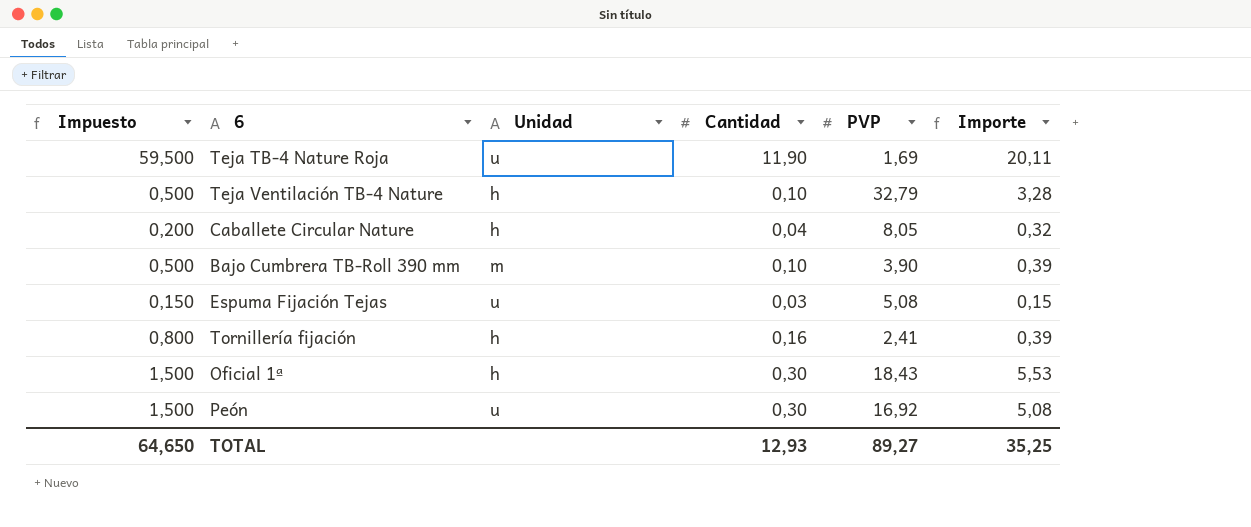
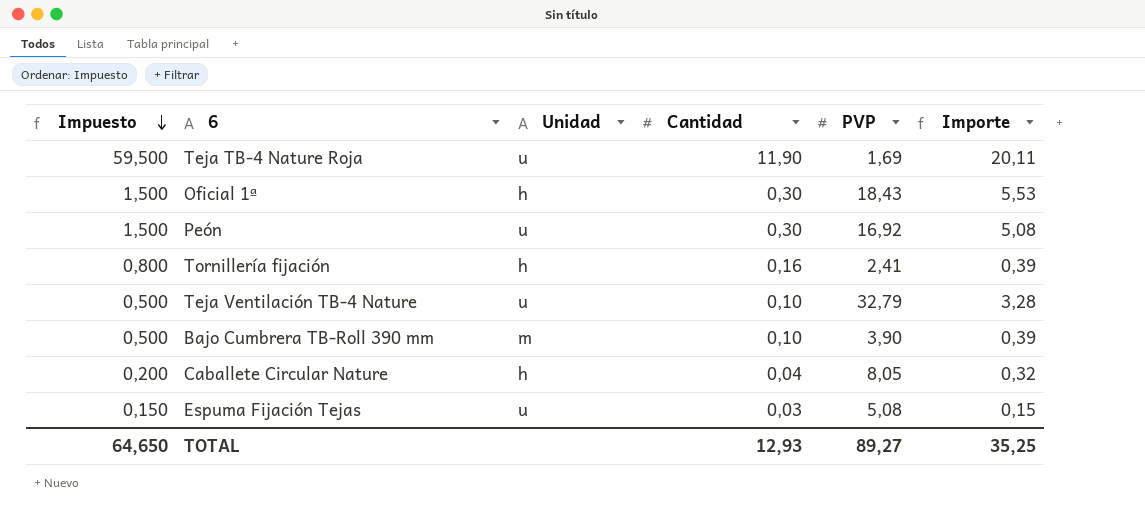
row order: none -> Impuesto descending
Teja Ventilación TB-4 Nature | Unidad: h -> u

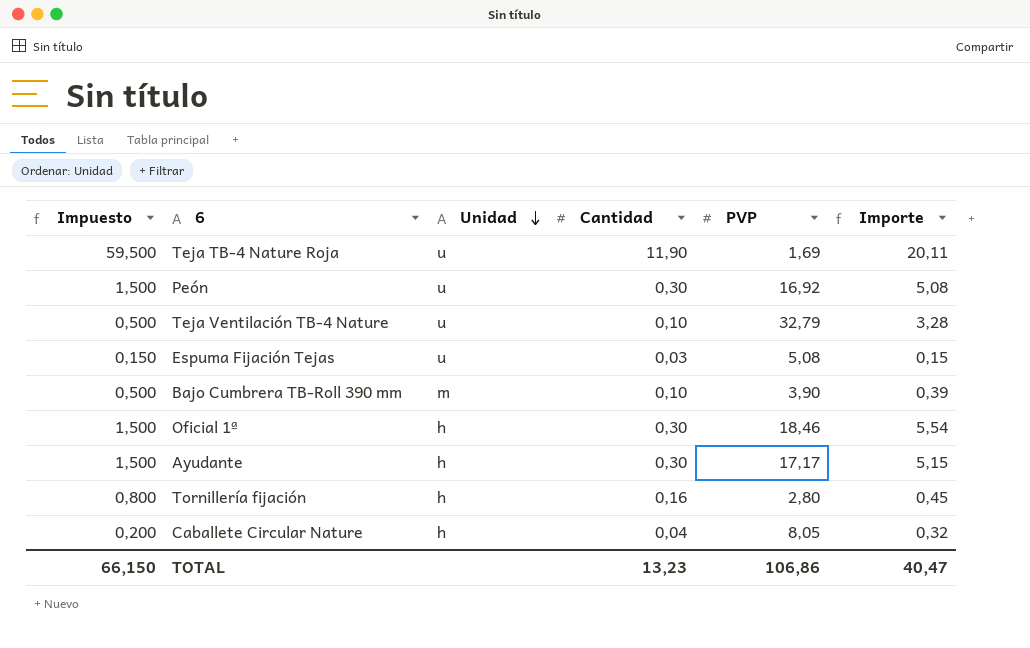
row order: Impuesto descending -> Unidad descending
Oficial 1ª | PVP: 18,43 -> 18,46
Oficial 1ª | Importe: 5,53 -> 5,54
row Ayudante: none -> 1,500 | h | 0,30 | 17,17 | 5,15
Tornillería fijación | PVP: 2,41 -> 2,80
Tornillería fijación | Importe: 0,39 -> 0,45
TOTAL | Impuesto: 64,650 -> 66,150
TOTAL | Cantidad: 12,93 -> 13,23
TOTAL | PVP: 89,27 -> 106,86
TOTAL | Importe: 35,25 -> 40,47

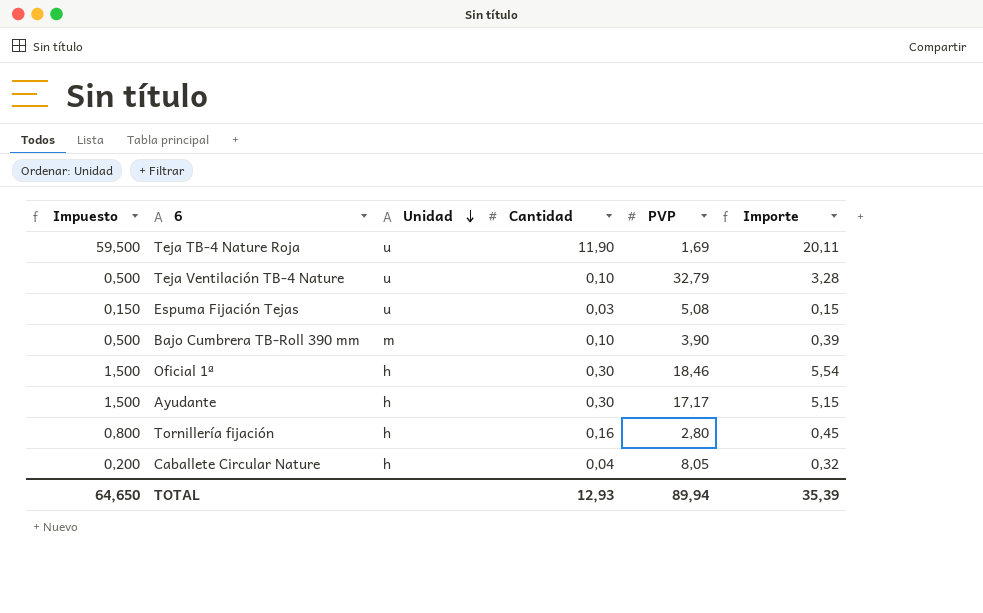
row Peón: 1,500 | u | 0,30 | 16,92 | 5,08 -> none
TOTAL | Impuesto: 66,150 -> 64,650
TOTAL | Cantidad: 13,23 -> 12,93
TOTAL | PVP: 106,86 -> 89,94
TOTAL | Importe: 40,47 -> 35,39

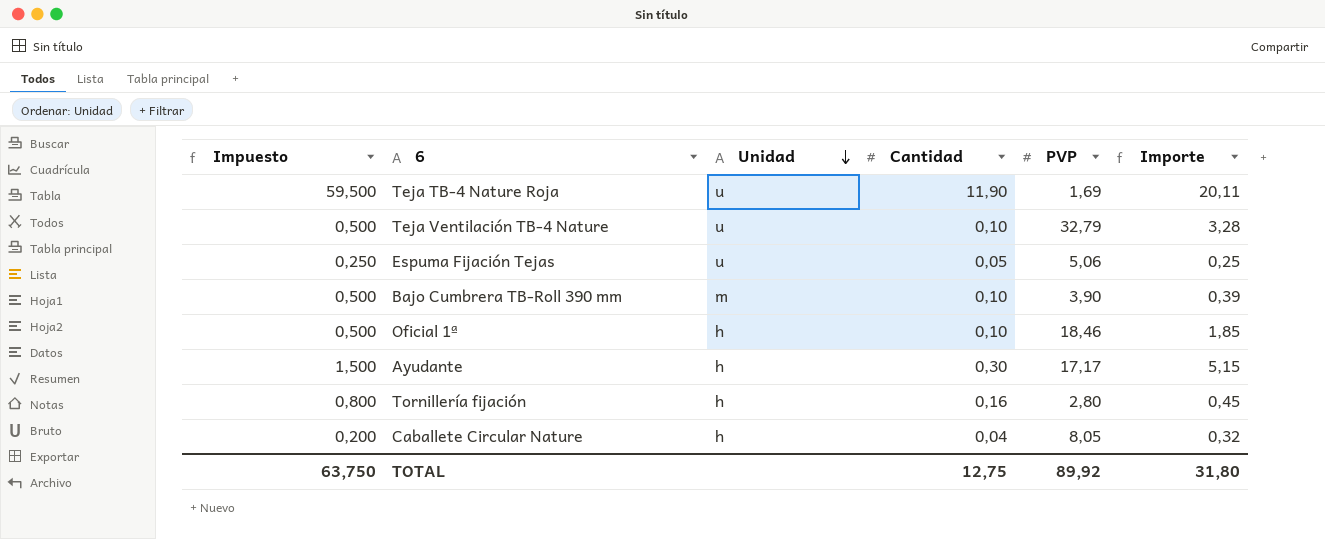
Espuma Fijación Tejas | Impuesto: 0,150 -> 0,250
Espuma Fijación Tejas | Cantidad: 0,03 -> 0,05
Espuma Fijación Tejas | PVP: 5,08 -> 5,06
Espuma Fijación Tejas | Importe: 0,15 -> 0,25
Oficial 1ª | Impuesto: 1,500 -> 0,500
Oficial 1ª | Cantidad: 0,30 -> 0,10
Oficial 1ª | Importe: 5,54 -> 1,85
TOTAL | Impuesto: 64,650 -> 63,750
TOTAL | Cantidad: 12,93 -> 12,75
TOTAL | PVP: 89,94 -> 89,92
TOTAL | Importe: 35,39 -> 31,80

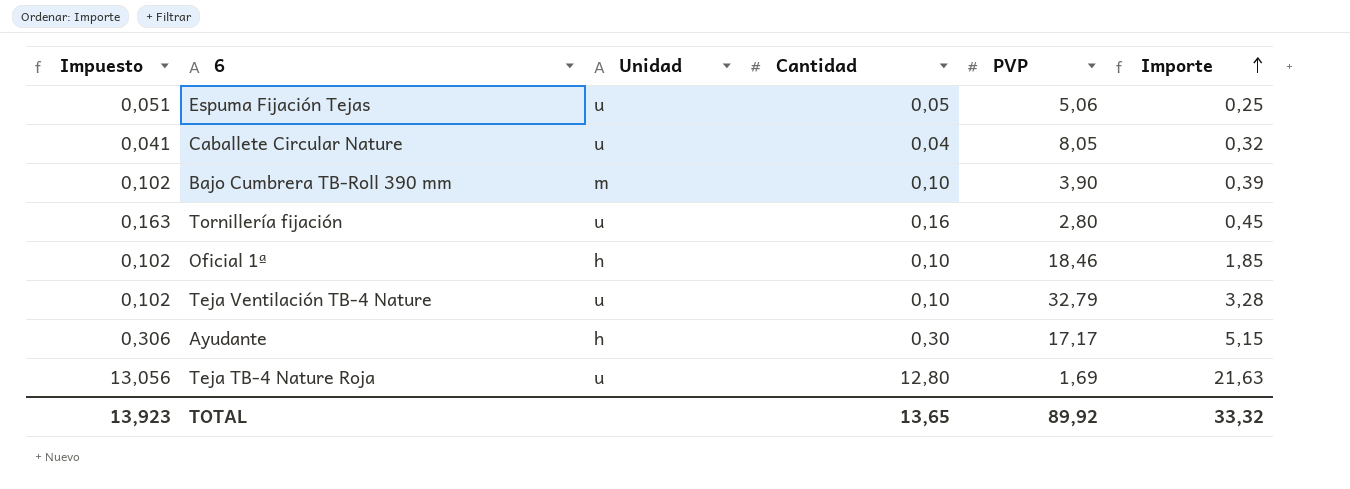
row order: Unidad descending -> Importe ascending
column Impuesto | formula: [Cantidad] * 5 -> [Cantidad] * 1,02
Caballete Circular Nature | Unidad: h -> u
Tornillería fijación | Unidad: h -> u
Teja TB-4 Nature Roja | Cantidad: 11,90 -> 12,80
Teja TB-4 Nature Roja | Importe: 20,11 -> 21,63
TOTAL | Impuesto: 63,750 -> 13,923
TOTAL | Cantidad: 12,75 -> 13,65
TOTAL | Importe: 31,80 -> 33,32

